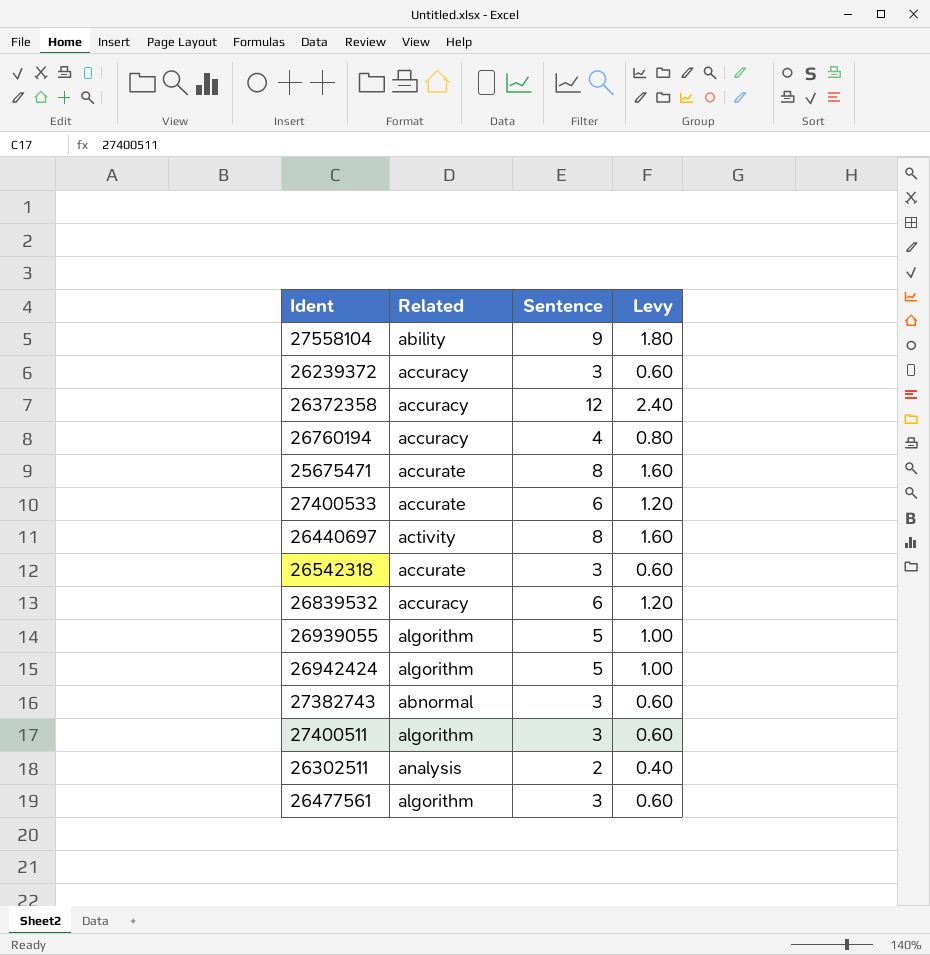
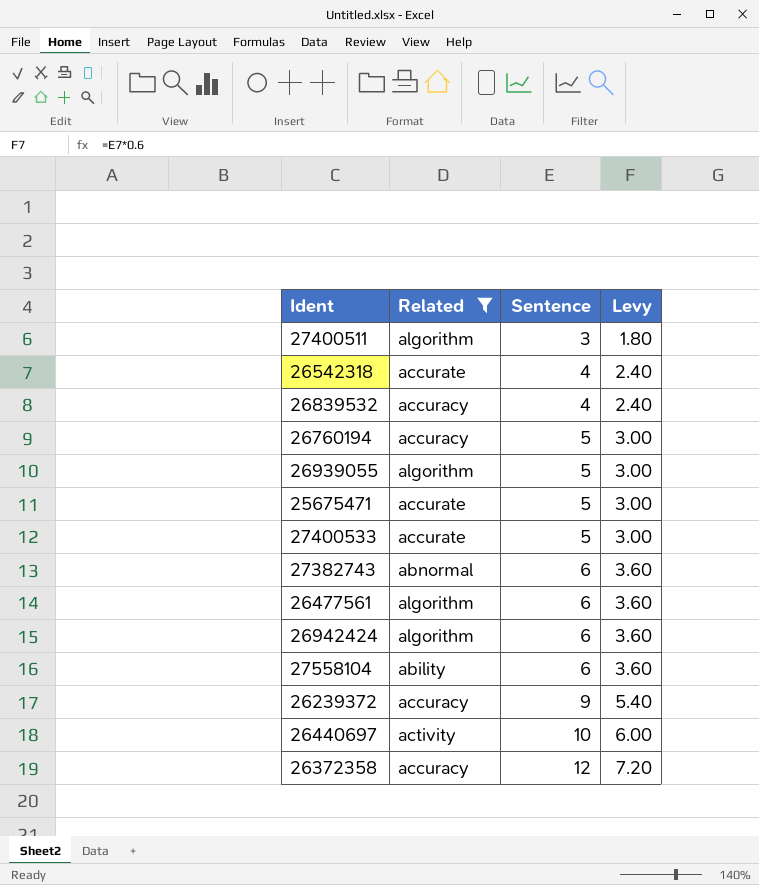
filter: none -> Related != analysis
row order: none -> Sentence ascending
column Levy | formula: [Sentence] * 0.2 -> [Sentence] * 0.6
26542318 | Sentence: 3 -> 4
26839532 | Sentence: 6 -> 4
26760194 | Sentence: 4 -> 5
25675471 | Sentence: 8 -> 5
27400533 | Sentence: 6 -> 5
27382743 | Sentence: 3 -> 6
26477561 | Sentence: 3 -> 6
26942424 | Sentence: 5 -> 6
27558104 | Sentence: 9 -> 6
26239372 | Sentence: 3 -> 9
26440697 | Sentence: 8 -> 10

